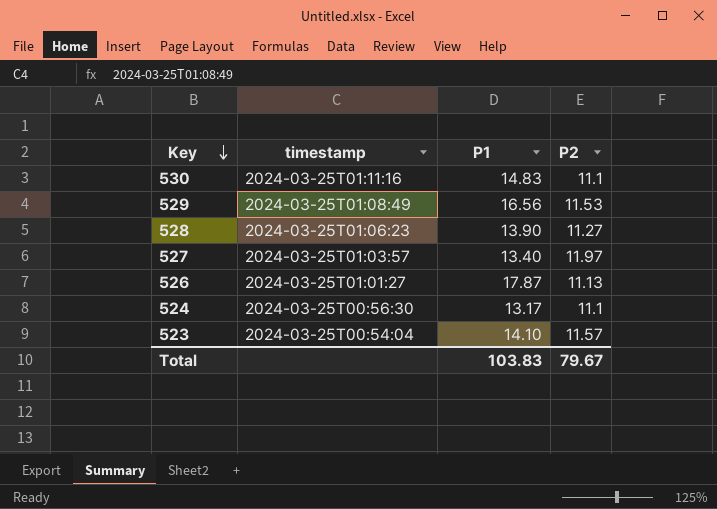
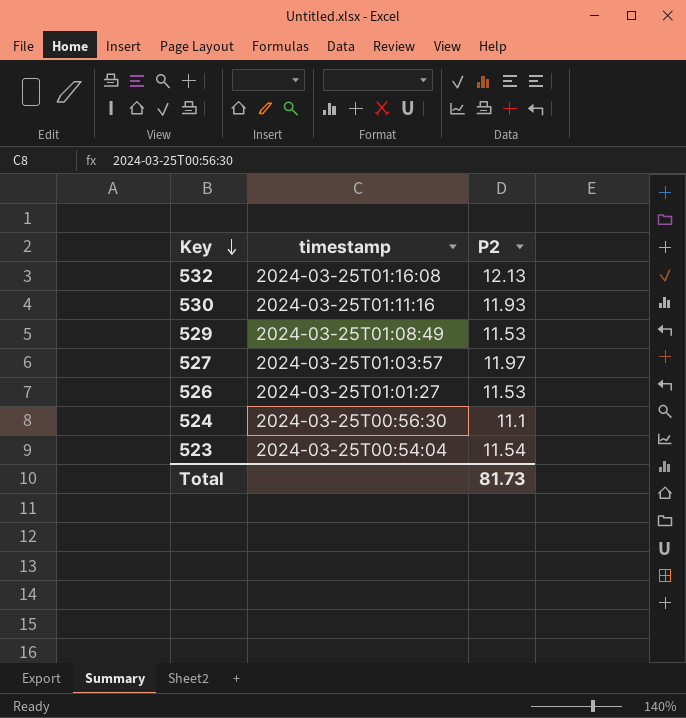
column P1 | position: 3 -> none
row 528: 2024-03-25T01:06:23 | 13.90 | 11.27 -> none
row 532: none -> 2024-03-25T01:16:08 | 12.13
530 | P2: 11.1 -> 11.93
526 | P2: 11.13 -> 11.53
523 | P2: 11.57 -> 11.54
Total | P2: 79.67 -> 81.73

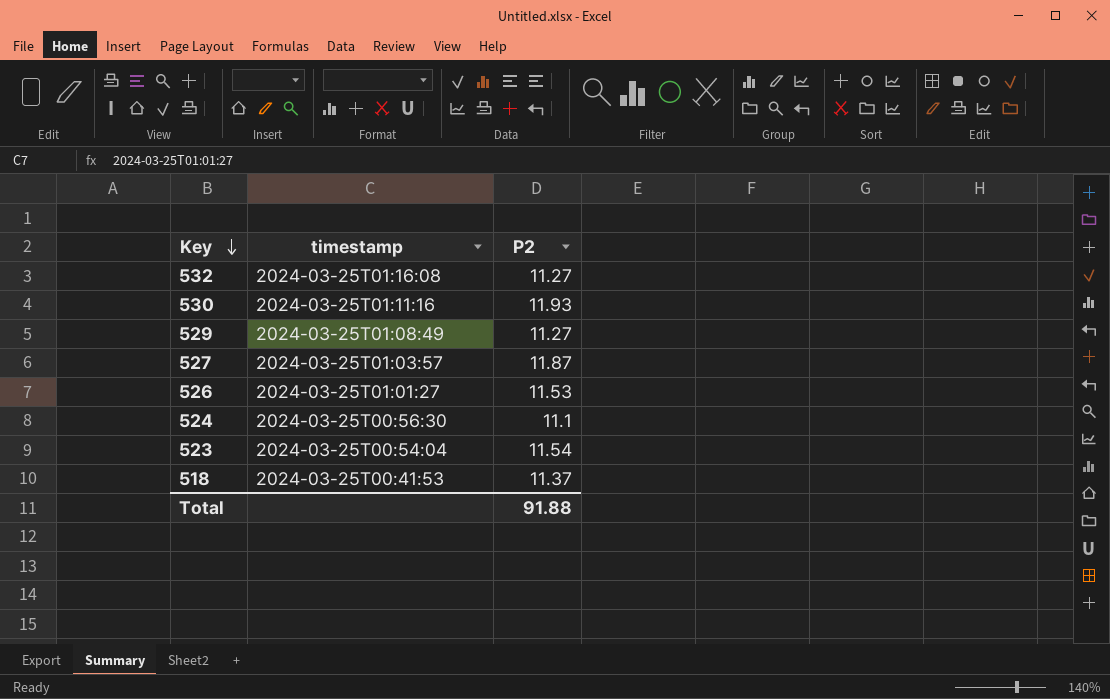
532 | P2: 12.13 -> 11.27
529 | P2: 11.53 -> 11.27
527 | P2: 11.97 -> 11.87
row 518: none -> 2024-03-25T00:41:53 | 11.37
Total | P2: 81.73 -> 91.88

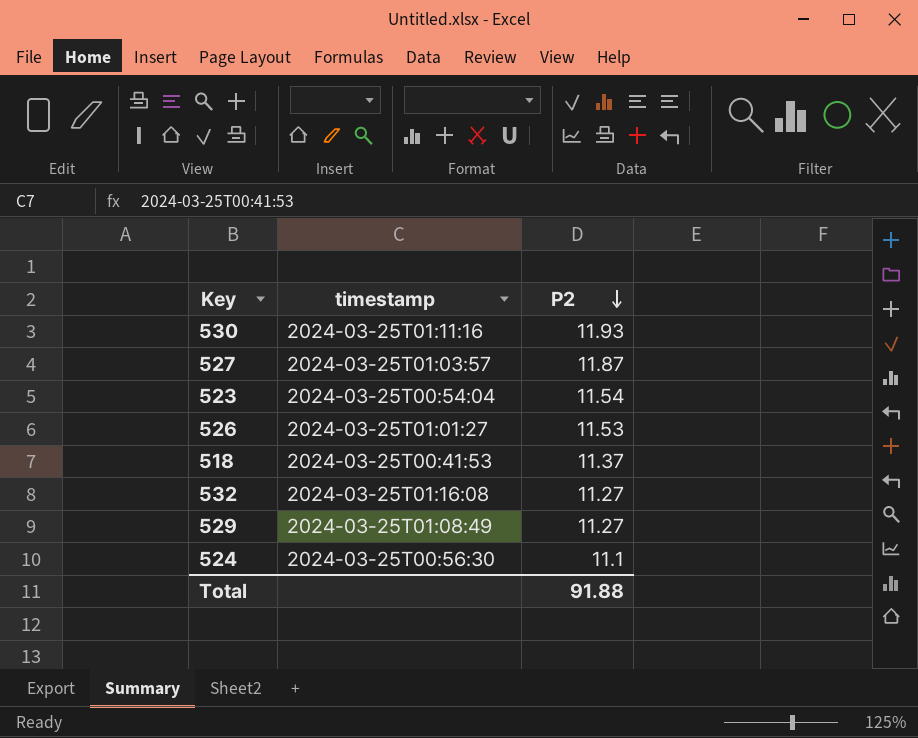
row order: Key descending -> P2 descending

